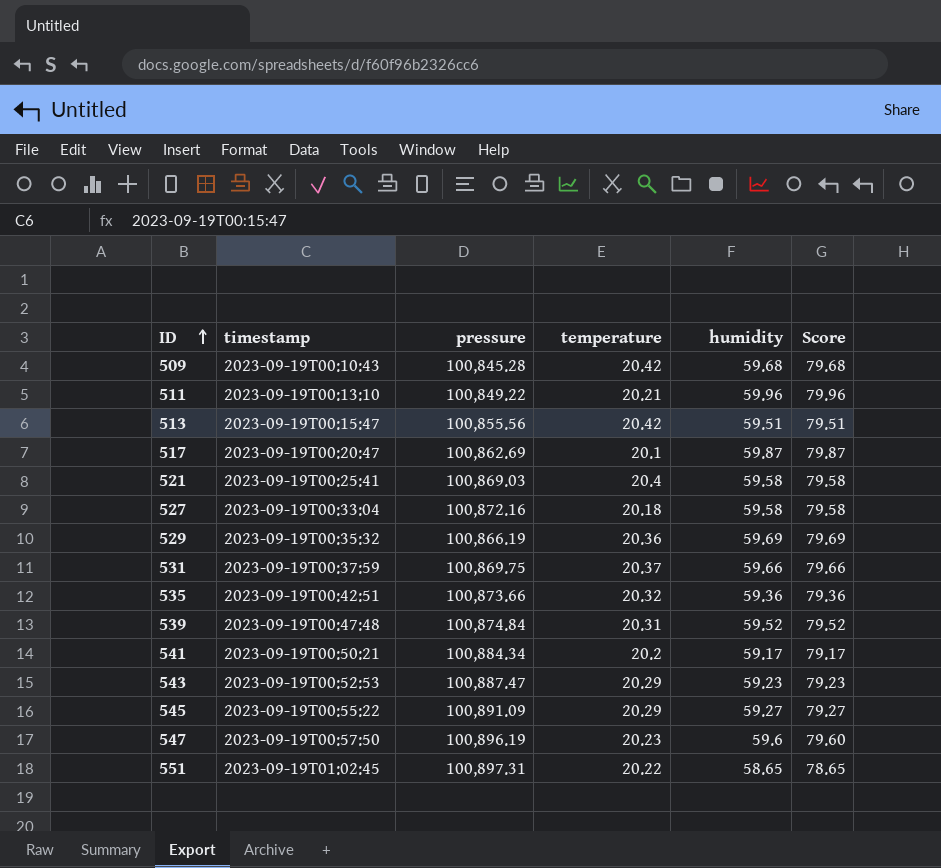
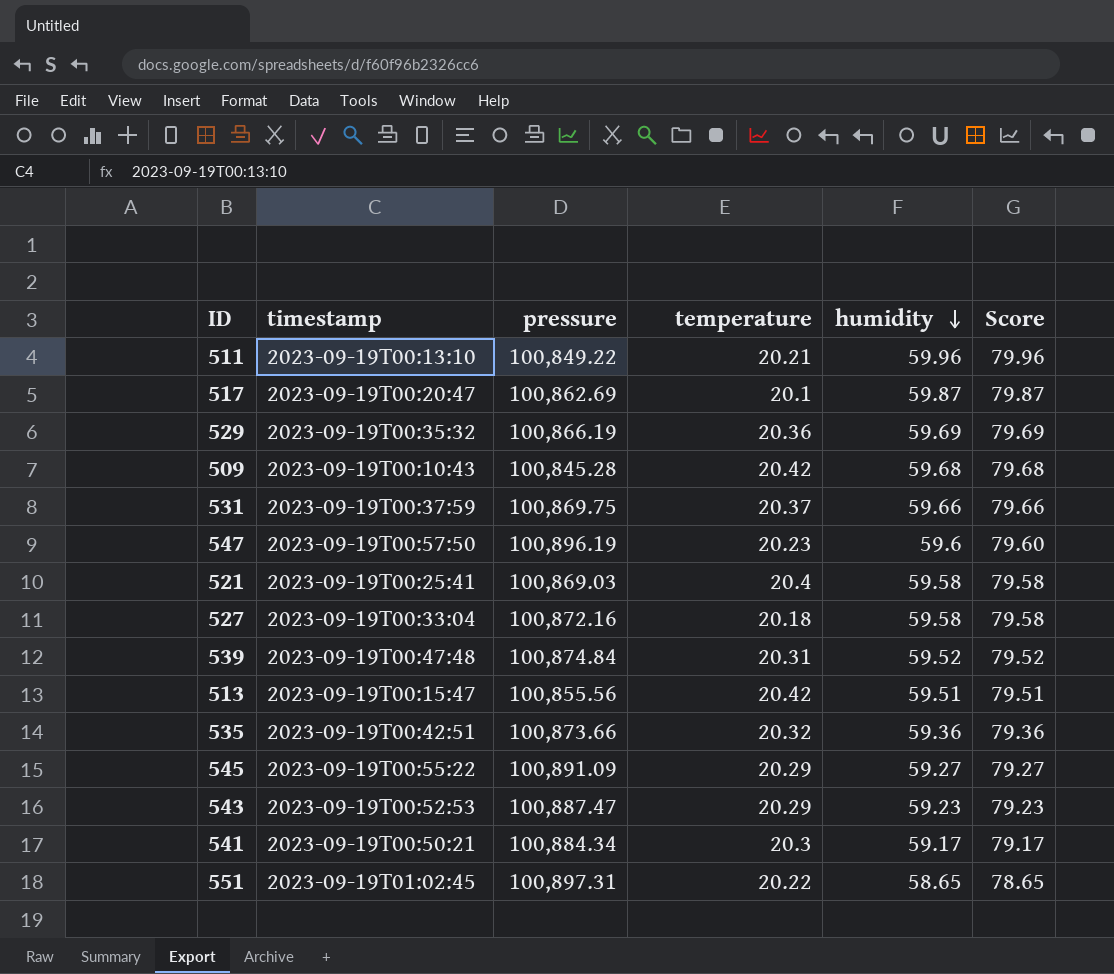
row order: ID ascending -> humidity descending
541 | temperature: 20.2 -> 20.3

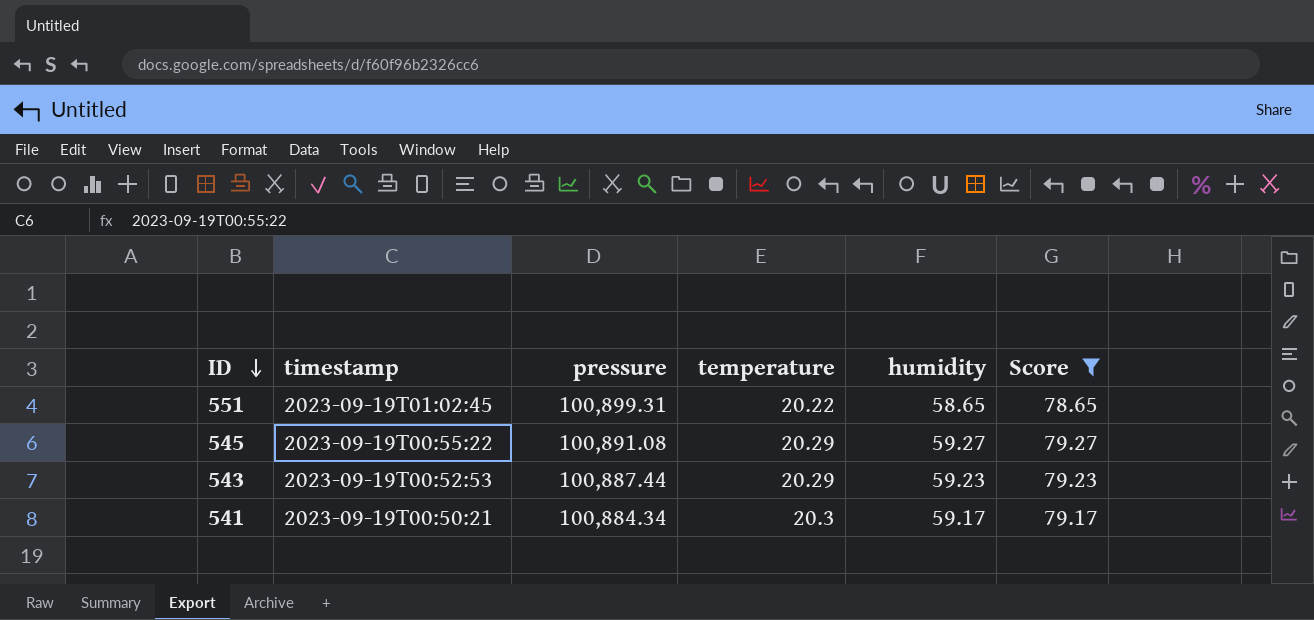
filter: none -> Score <= 79.27
row order: humidity descending -> ID descending
551 | pressure: 100,897.31 -> 100,899.31
545 | pressure: 100,891.09 -> 100,891.08
543 | pressure: 100,887.47 -> 100,887.44

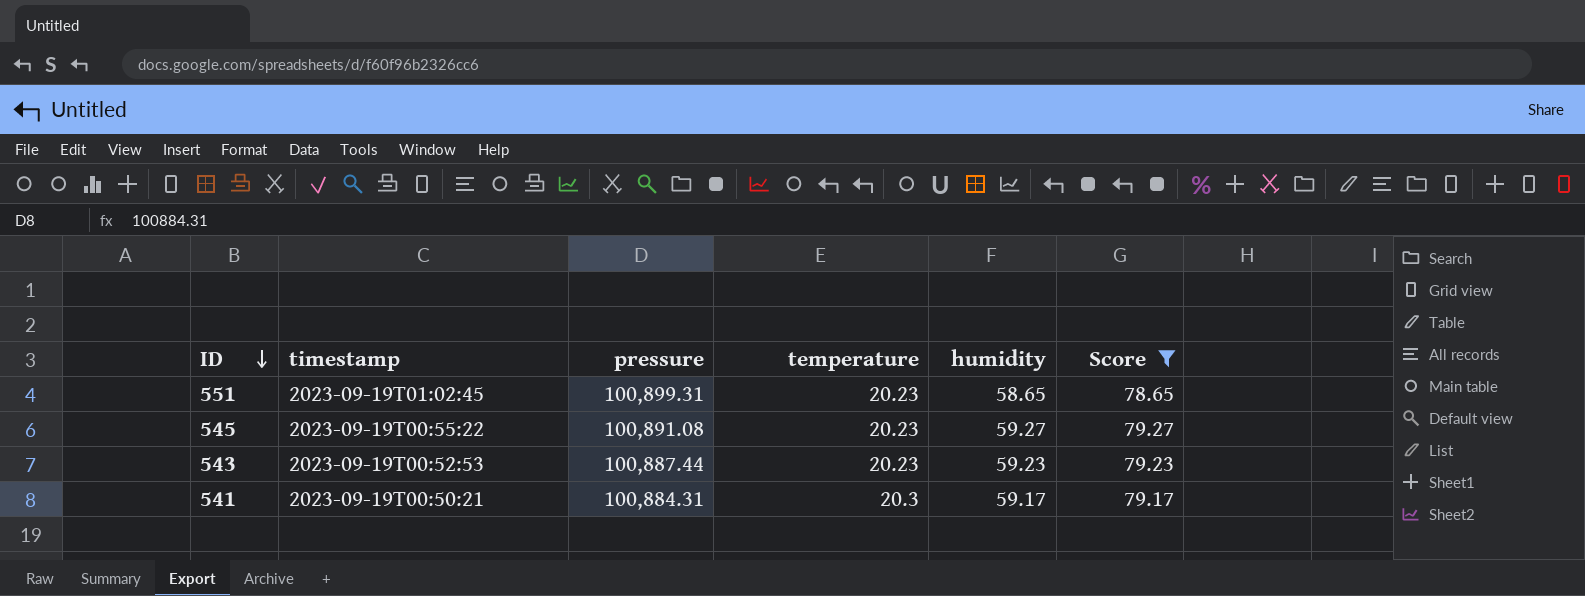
551 | temperature: 20.22 -> 20.23
545 | temperature: 20.29 -> 20.23
543 | temperature: 20.29 -> 20.23
541 | pressure: 100,884.34 -> 100,884.31

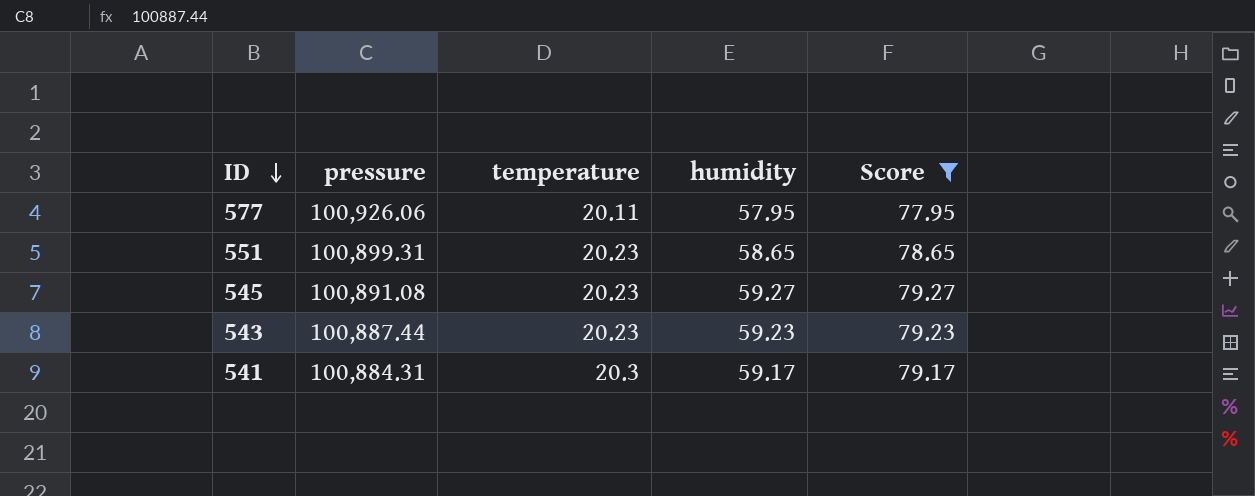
column timestamp | position: 2 -> none
row 577: none -> 100,926.06 | 20.11 | 57.95 | 77.95

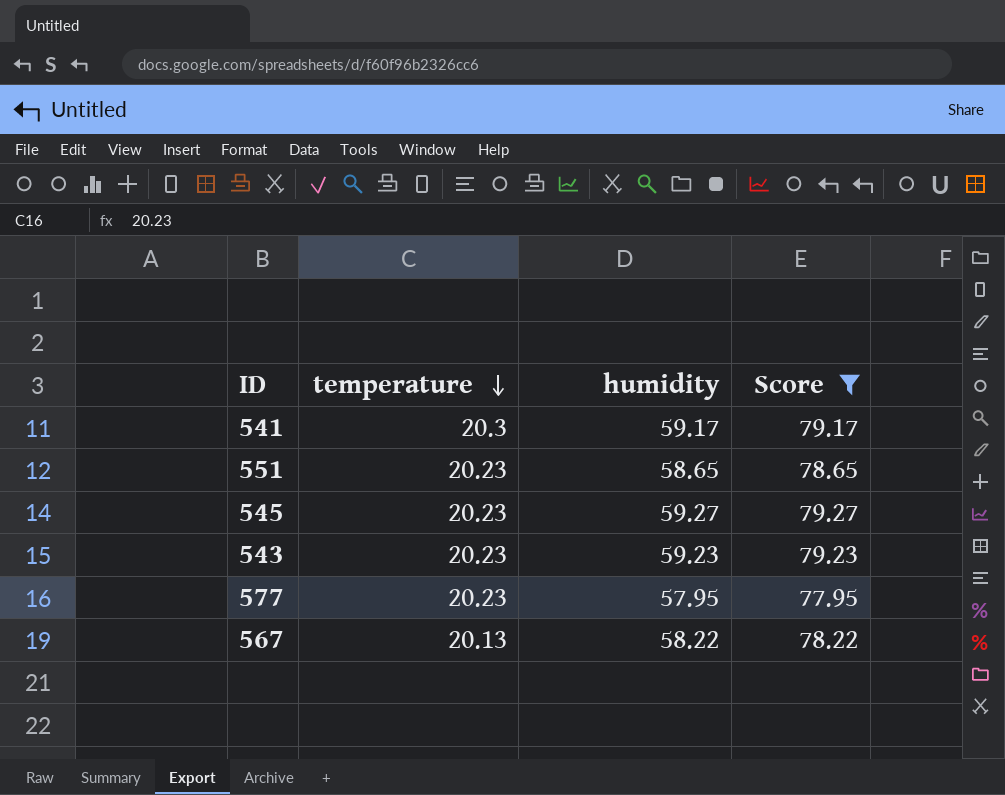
row order: ID descending -> temperature descending
column pressure | position: 2 -> none
577 | temperature: 20.11 -> 20.23
row 567: none -> 20.13 | 58.22 | 78.22

